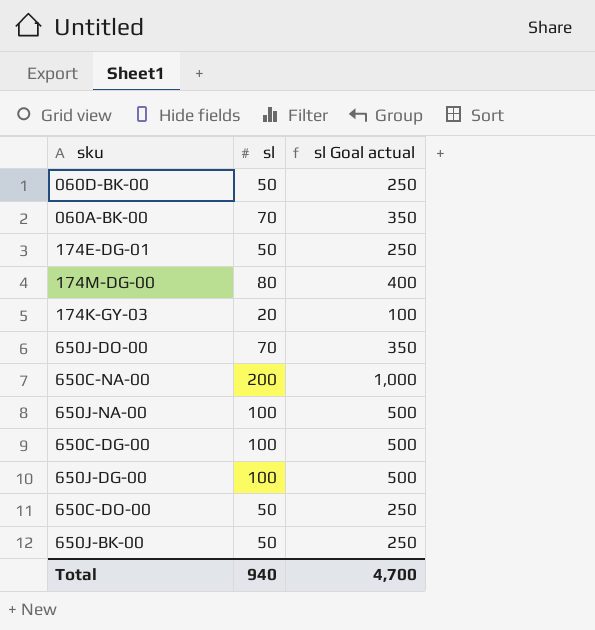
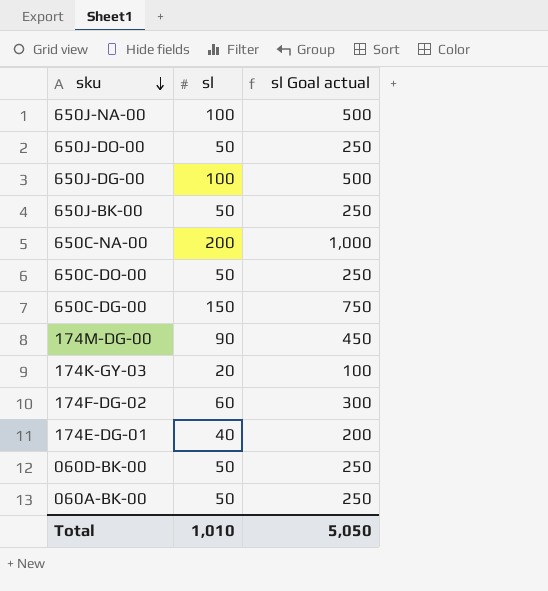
row order: none -> sku descending
650J-DO-00 | sl: 70 -> 50
650J-DO-00 | sl Goal actual: 350 -> 250
650C-DG-00 | sl: 100 -> 150
650C-DG-00 | sl Goal actual: 500 -> 750
174M-DG-00 | sl: 80 -> 90
174M-DG-00 | sl Goal actual: 400 -> 450
row 174F-DG-02: none -> 60 | 300
174E-DG-01 | sl: 50 -> 40
174E-DG-01 | sl Goal actual: 250 -> 200
060A-BK-00 | sl: 70 -> 50
060A-BK-00 | sl Goal actual: 350 -> 250
Total | sl: 940 -> 1,010
Total | sl Goal actual: 4,700 -> 5,050

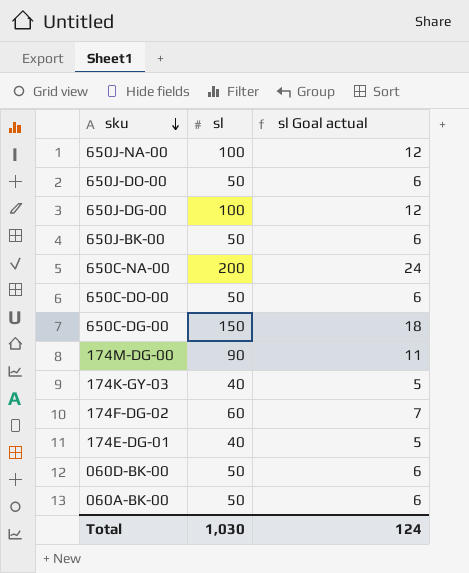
column sl Goal actual | formula: [sl] * 5 -> [sl] * 0.12
174K-GY-03 | sl: 20 -> 40
Total | sl: 1,010 -> 1,030
Total | sl Goal actual: 5,050 -> 124

